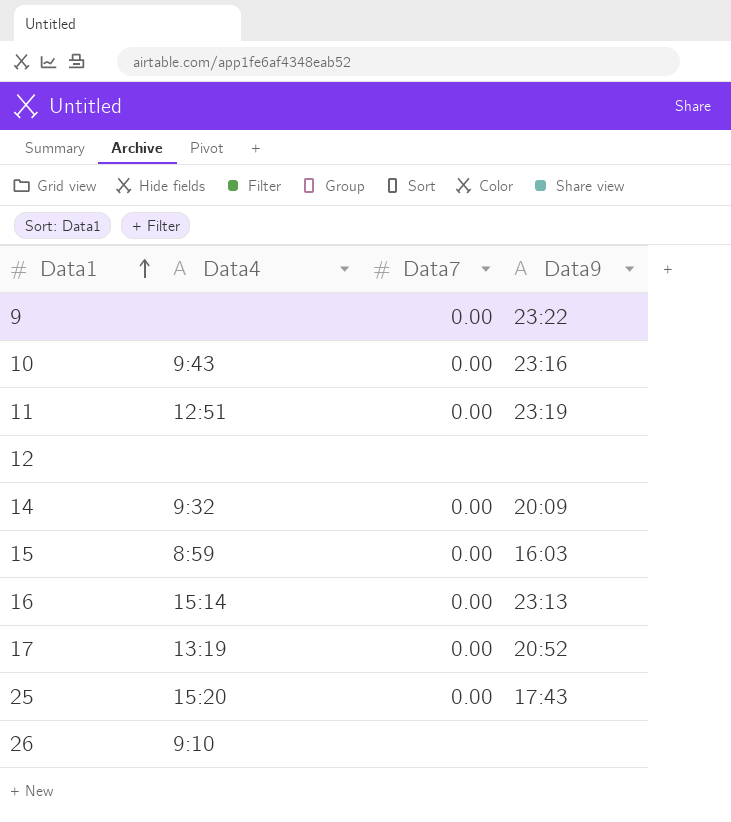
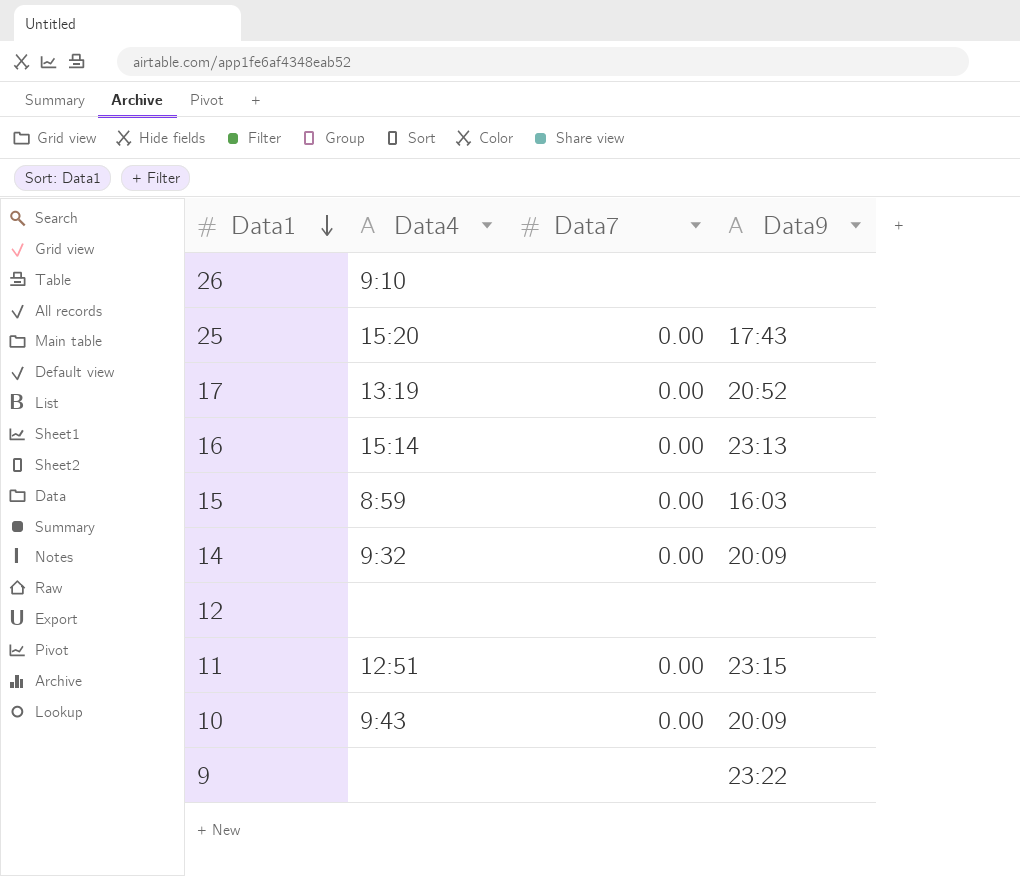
row order: Data1 ascending -> Data1 descending
11 | Data9: 23:19 -> 23:15
10 | Data9: 23:16 -> 20:09
9 | Data7: 0.00 -> none

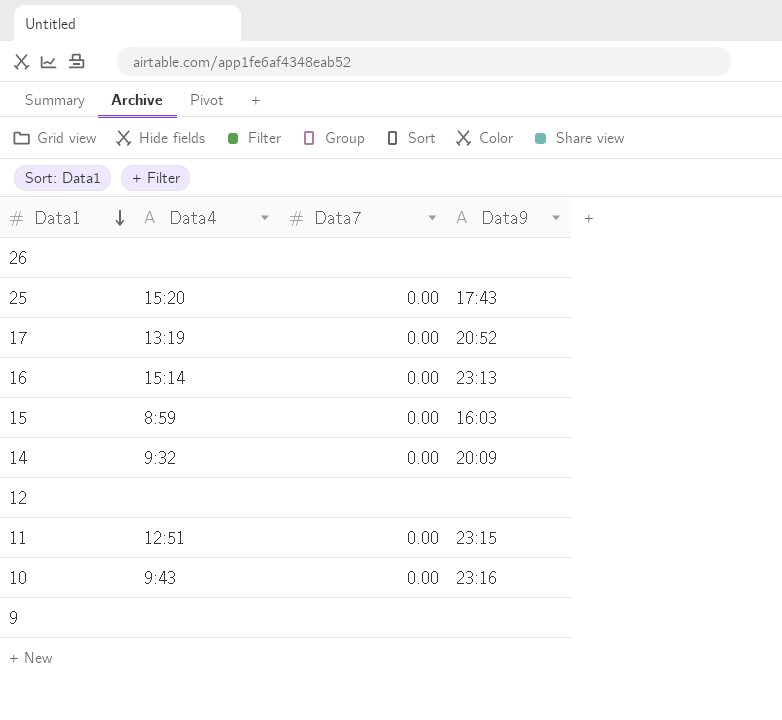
26 | Data4: 9:10 -> none
10 | Data9: 20:09 -> 23:16
9 | Data9: 23:22 -> none

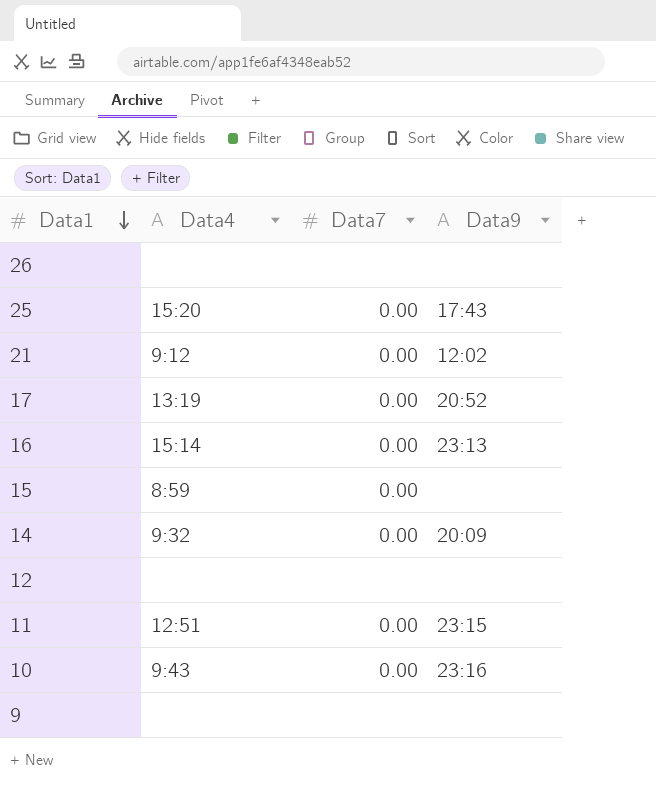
row 21: none -> 9:12 | 0.00 | 12:02
15 | Data9: 16:03 -> none

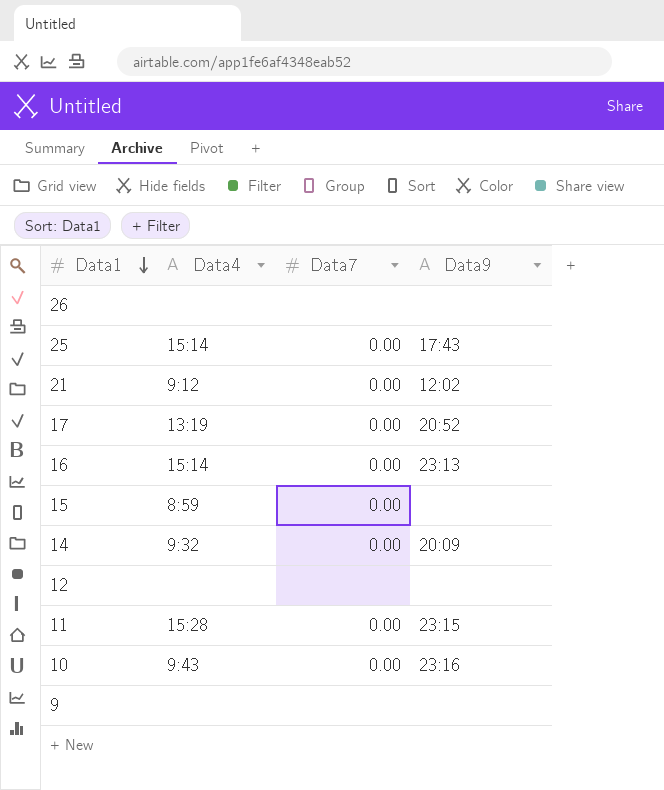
25 | Data4: 15:20 -> 15:14
11 | Data4: 12:51 -> 15:28

